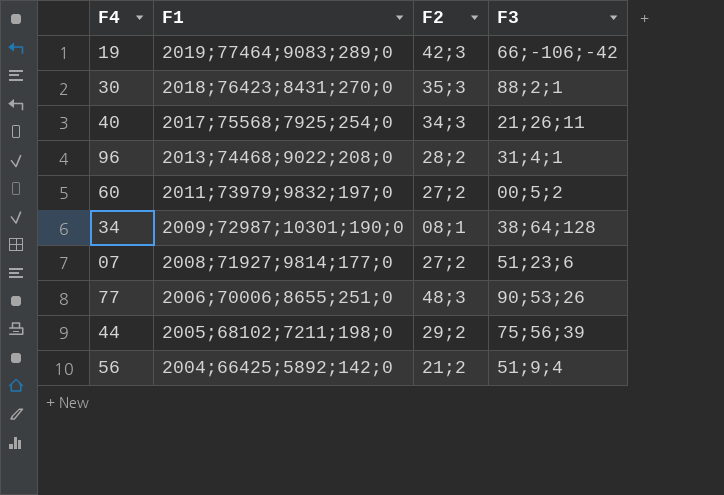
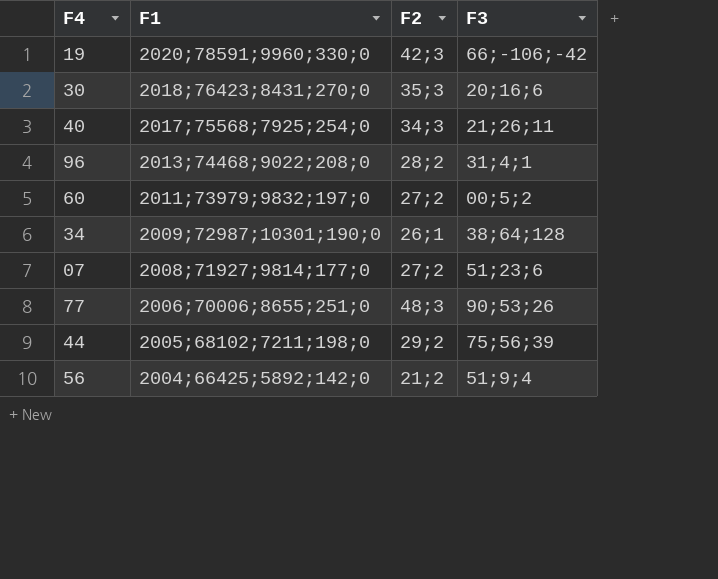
19 | F1: 2019;77464;9083;289;0 -> 2020;78591;9960;330;0
30 | F3: 88;2;1 -> 20;16;6
34 | F2: 08;1 -> 26;1

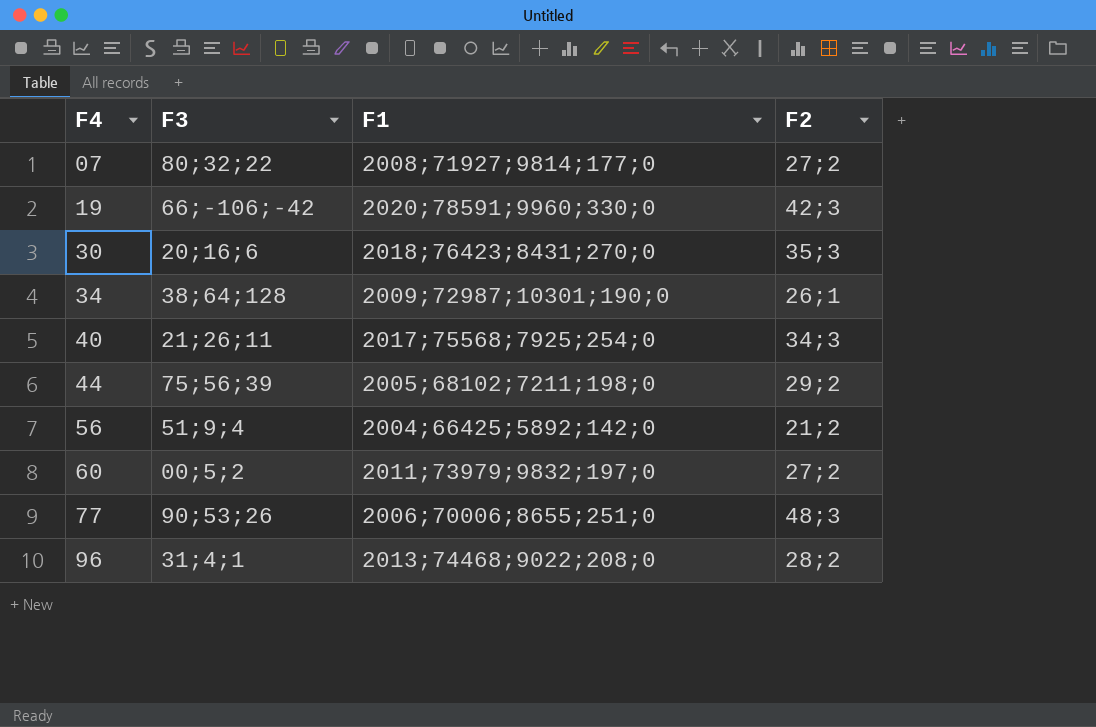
row order: F1 descending -> F4 ascending
column F3 | position: 4 -> 2
07 | F3: 51;23;6 -> 80;32;22

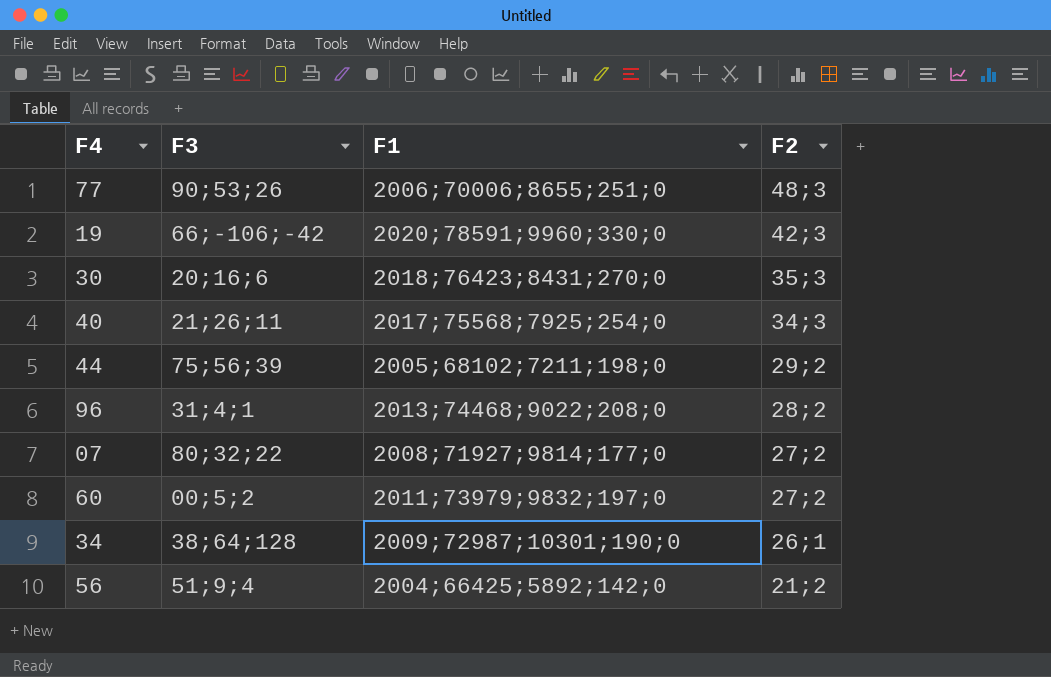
row order: F4 ascending -> F2 descending

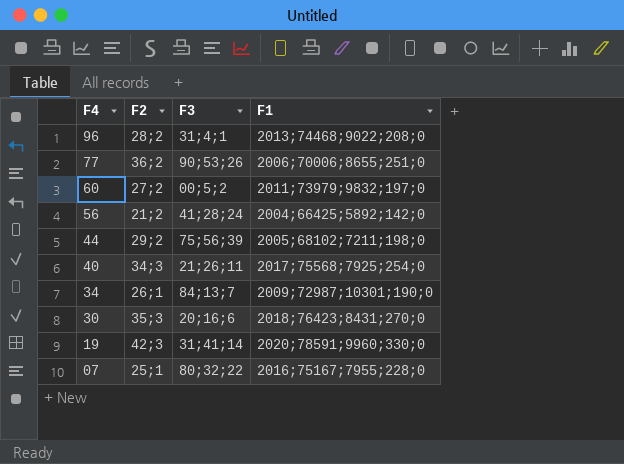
row order: F2 descending -> F4 descending
column F2 | position: 4 -> 2
77 | F2: 48;3 -> 36;2
56 | F3: 51;9;4 -> 41;28;24
34 | F3: 38;64;128 -> 84;13;7
19 | F3: 66;-106;-42 -> 31;41;14
07 | F2: 27;2 -> 25;1
07 | F1: 2008;71927;9814;177;0 -> 2016;75167;7955;228;0

